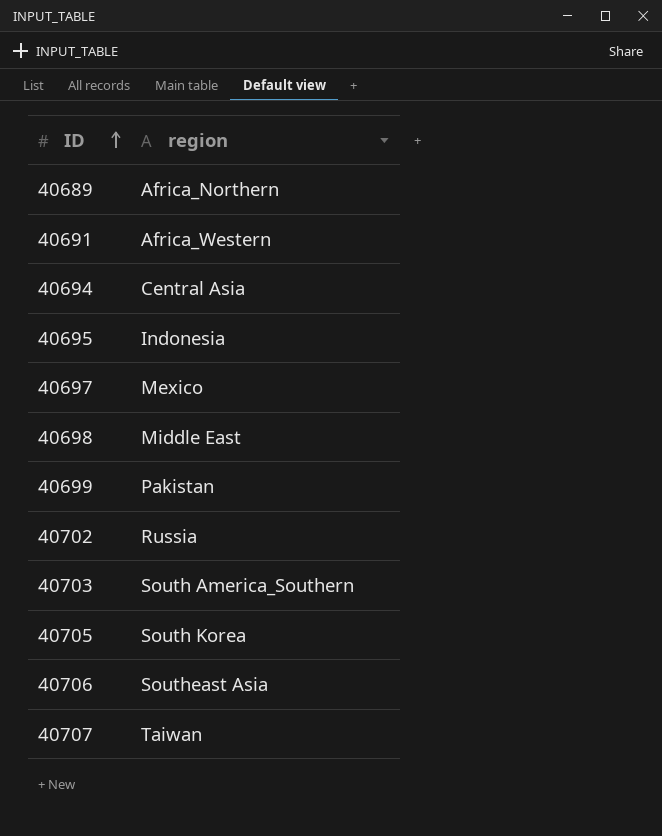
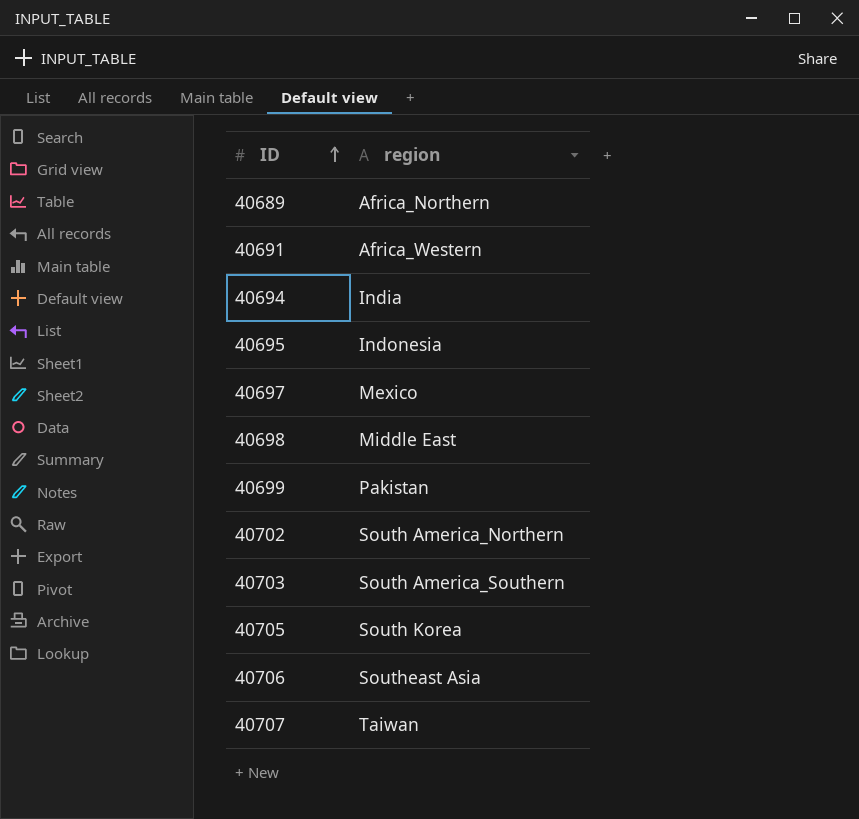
40694 | region: Central Asia -> India
40702 | region: Russia -> South America_Northern

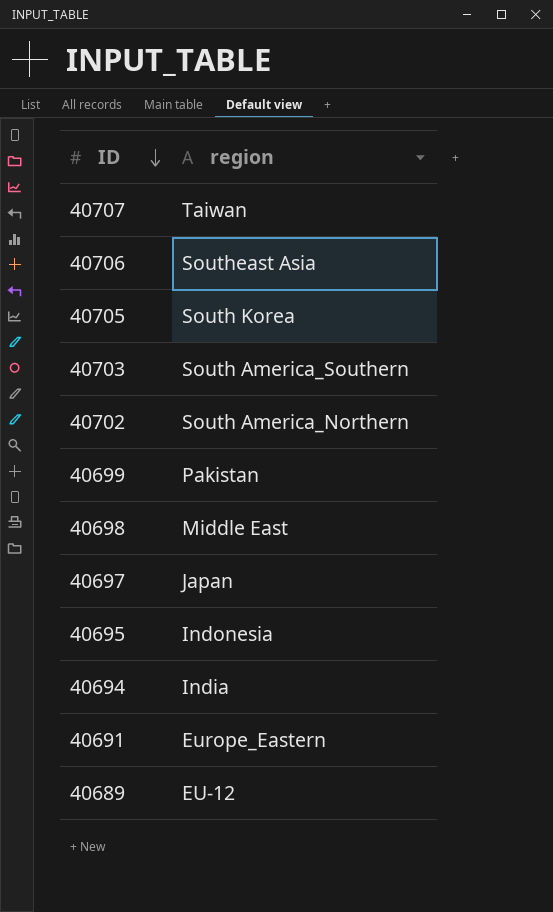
row order: ID ascending -> ID descending
40697 | region: Mexico -> Japan
40691 | region: Africa_Western -> Europe_Eastern
40689 | region: Africa_Northern -> EU-12

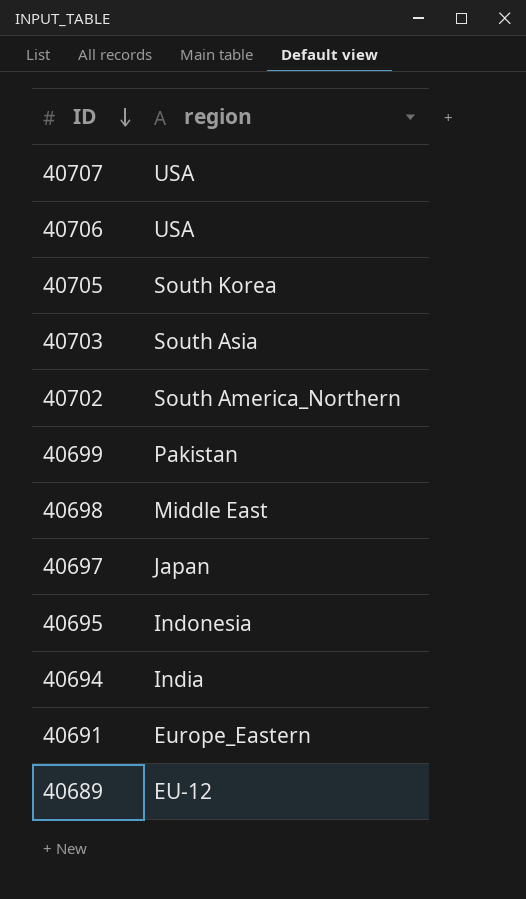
40707 | region: Taiwan -> USA
40706 | region: Southeast Asia -> USA
40703 | region: South America_Southern -> South Asia

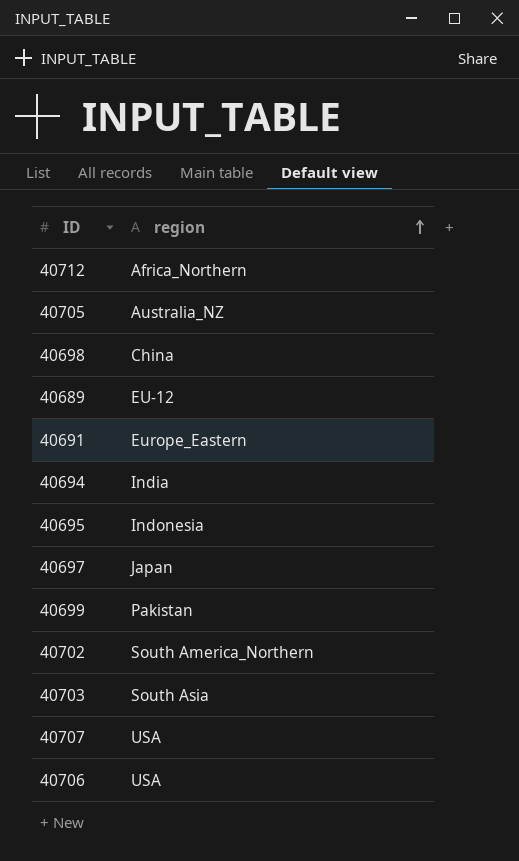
row order: ID descending -> region ascending
row 40712: none -> Africa_Northern
40705 | region: South Korea -> Australia_NZ
40698 | region: Middle East -> China

